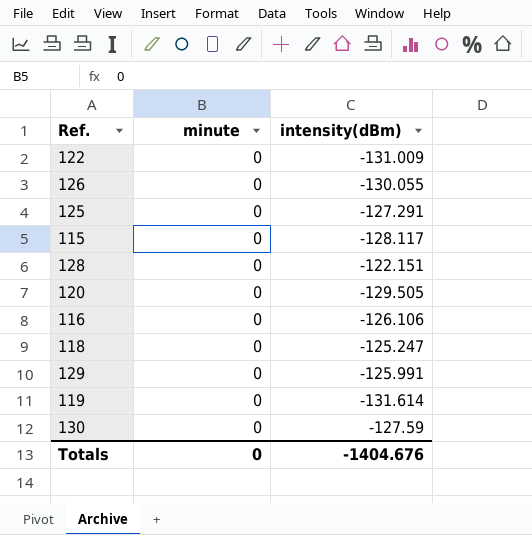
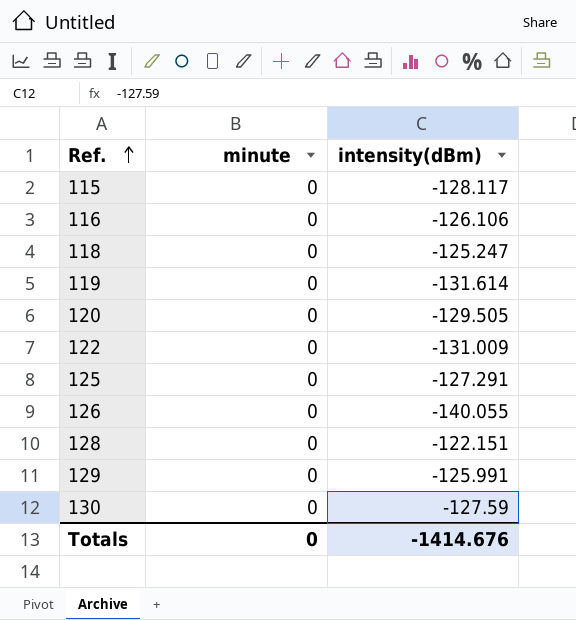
row order: none -> Ref. ascending
126 | intensity(dBm): -130.055 -> -140.055
Totals | intensity(dBm): -1404.676 -> -1414.676

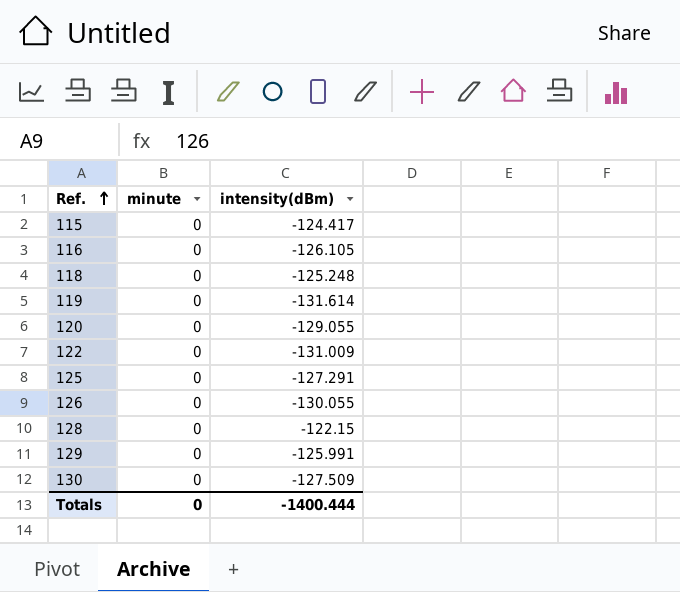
115 | intensity(dBm): -128.117 -> -124.417
116 | intensity(dBm): -126.106 -> -126.105
118 | intensity(dBm): -125.247 -> -125.248
120 | intensity(dBm): -129.505 -> -129.055
126 | intensity(dBm): -140.055 -> -130.055
128 | intensity(dBm): -122.151 -> -122.15
130 | intensity(dBm): -127.59 -> -127.509
Totals | intensity(dBm): -1414.676 -> -1400.444

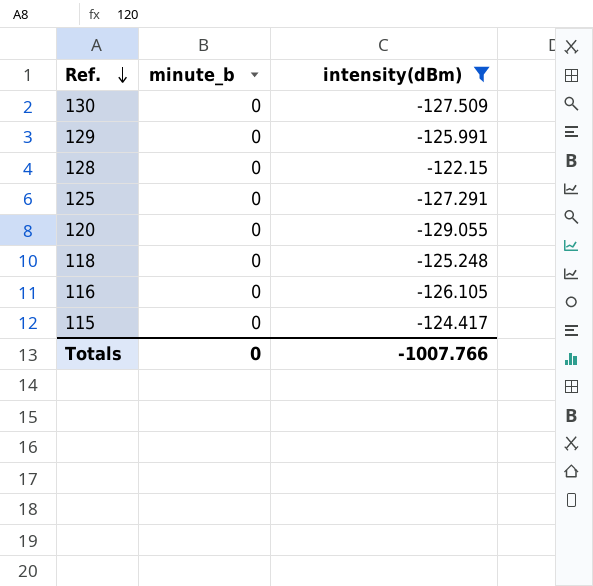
filter: none -> intensity(dBm) >= -129.055
row order: Ref. ascending -> Ref. descending
column name: minute -> minute_b
Totals | intensity(dBm): -1400.444 -> -1007.766

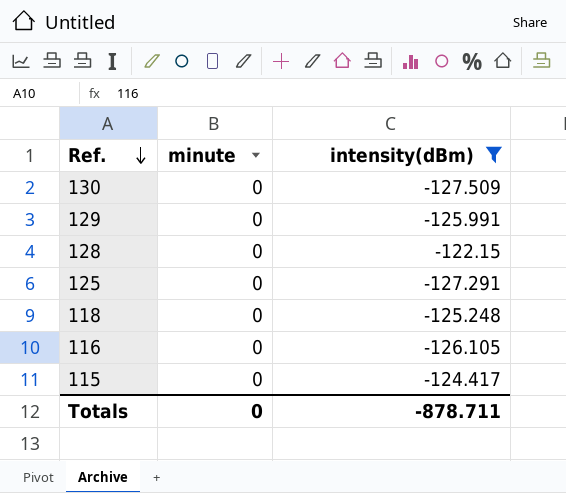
column name: minute_b -> minute
row 120: 0 | -129.055 -> none
Totals | intensity(dBm): -1007.766 -> -878.711

